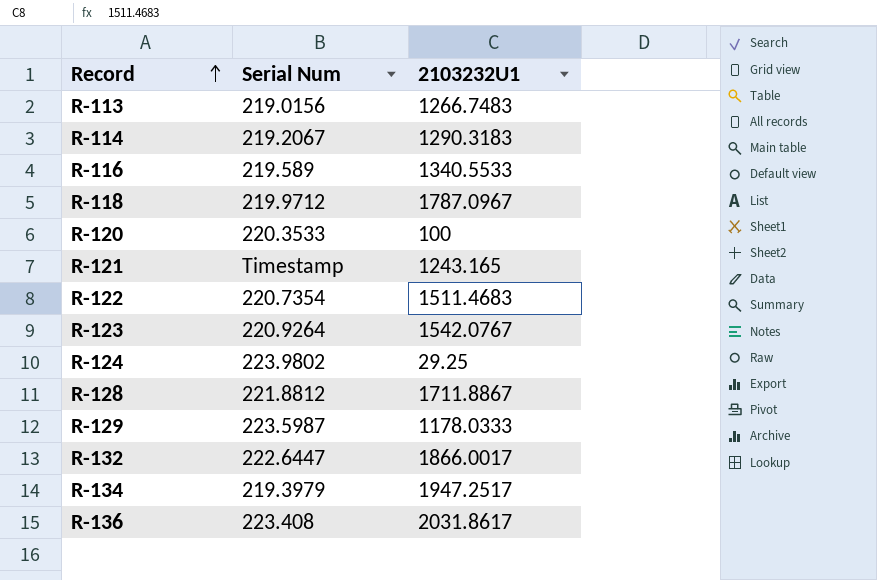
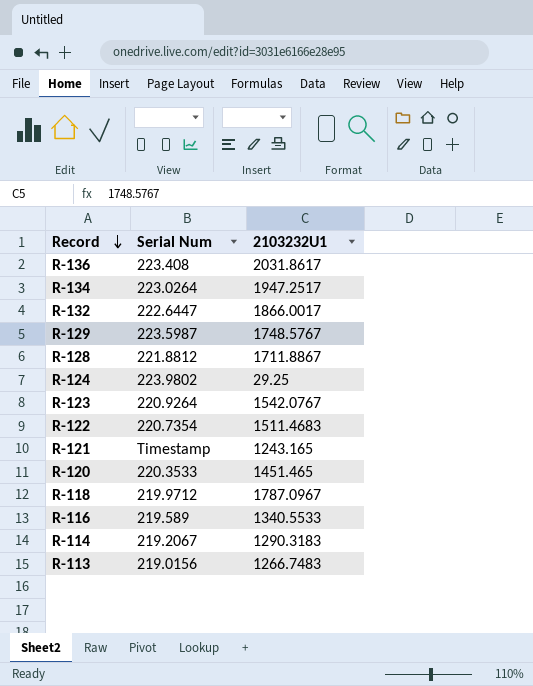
row order: Record ascending -> Record descending
R-134 | Serial Num: 219.3979 -> 223.0264
R-129 | 2103232U1: 1178.0333 -> 1748.5767
R-120 | 2103232U1: 100 -> 1451.465

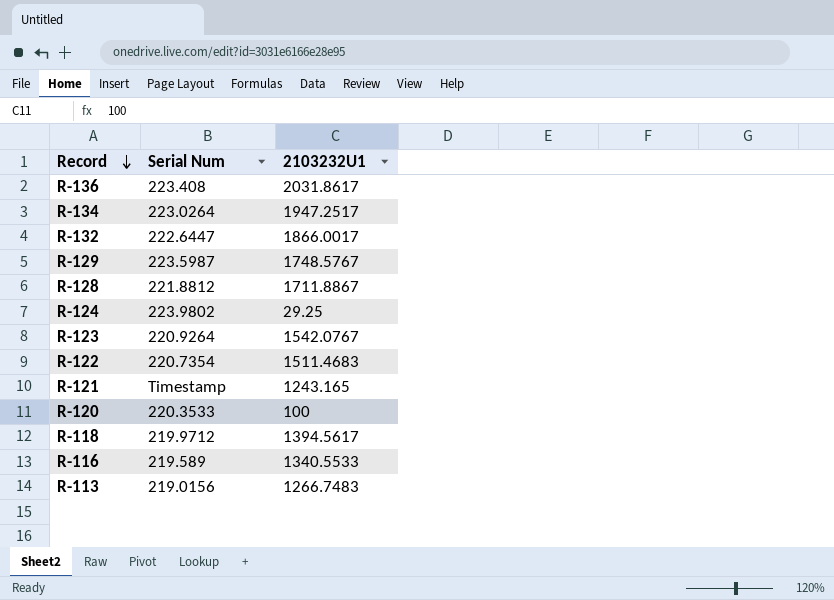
row R-114: 219.2067 | 1290.3183 -> none
R-120 | 2103232U1: 1451.465 -> 100
R-118 | 2103232U1: 1787.0967 -> 1394.5617

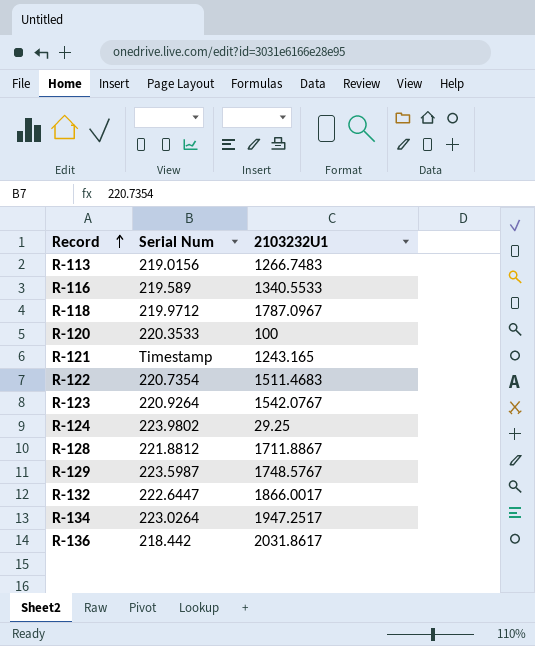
row order: Record descending -> Record ascending
R-118 | 2103232U1: 1394.5617 -> 1787.0967
R-136 | Serial Num: 223.408 -> 218.442

